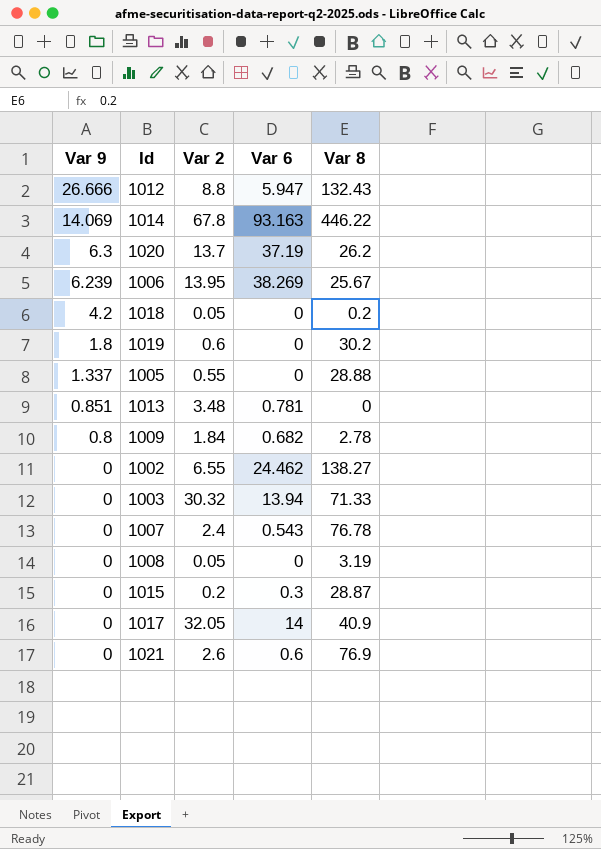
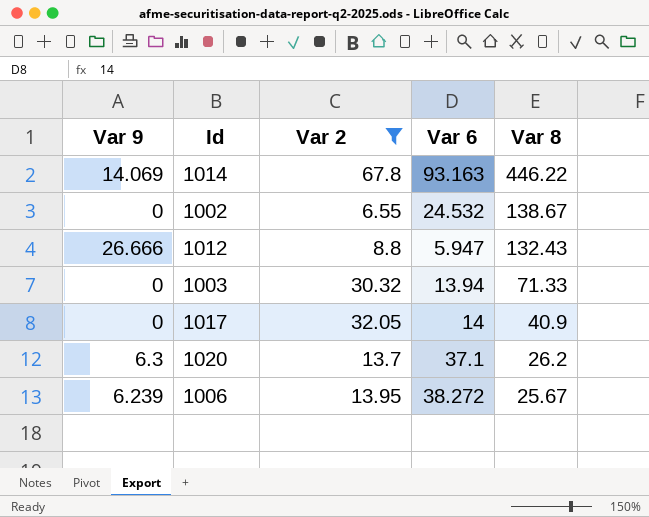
filter: none -> Var 2 >= 6.55
row order: Var 9 descending -> Var 8 descending
1002 | Var 6: 24.462 -> 24.532
1002 | Var 8: 138.27 -> 138.67
1020 | Var 6: 37.19 -> 37.1
1006 | Var 6: 38.269 -> 38.272

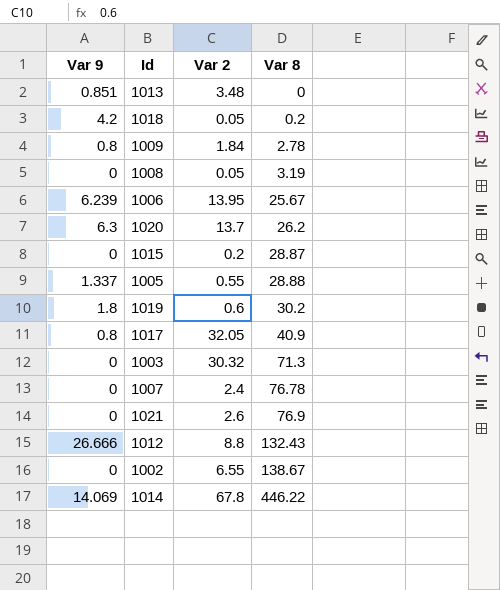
filter: Var 2 >= 6.55 -> none
row order: Var 8 descending -> Var 8 ascending
column Var 6 | position: 4 -> none
1017 | Var 9: 0 -> 0.8
1003 | Var 8: 71.33 -> 71.3

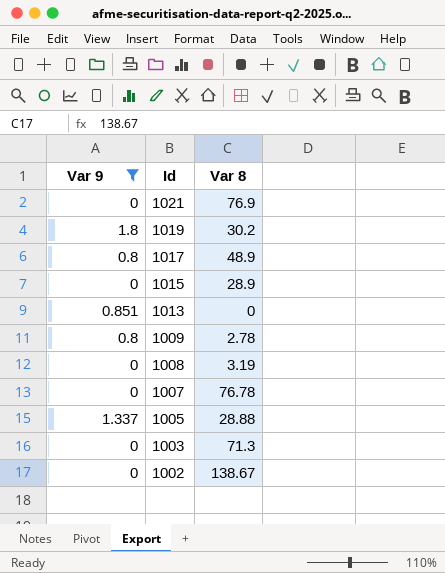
filter: none -> Var 9 <= 1.8
row order: Var 8 ascending -> Id descending
column Var 2 | position: 3 -> none
1017 | Var 8: 40.9 -> 48.9
1015 | Var 8: 28.87 -> 28.9

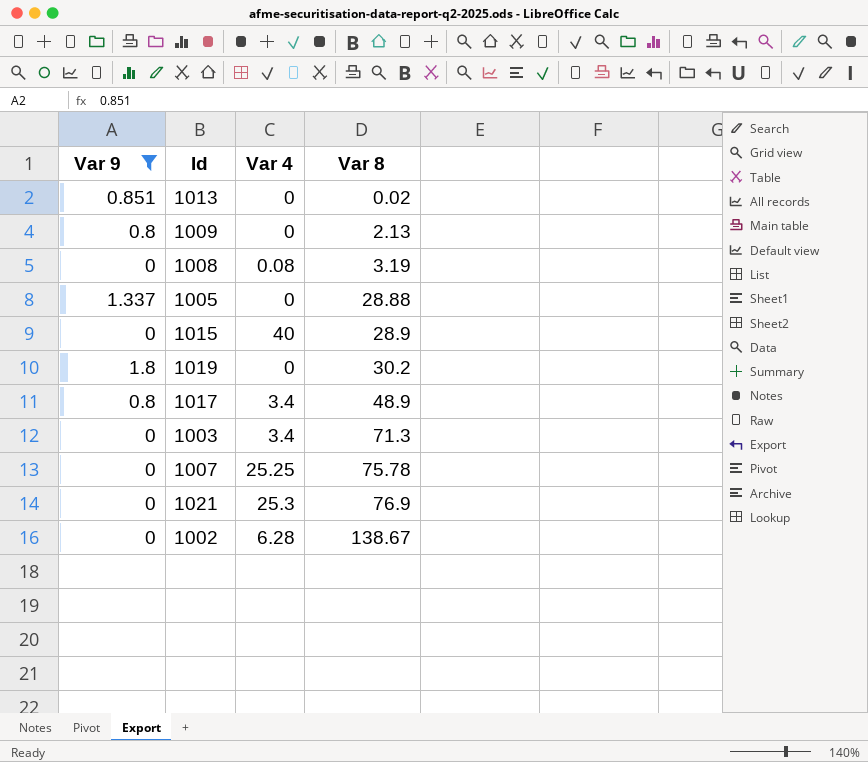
row order: Id descending -> Var 8 ascending
column Var 4 | position: none -> 3
1013 | Var 8: 0 -> 0.02
1009 | Var 8: 2.78 -> 2.13
1007 | Var 8: 76.78 -> 75.78

